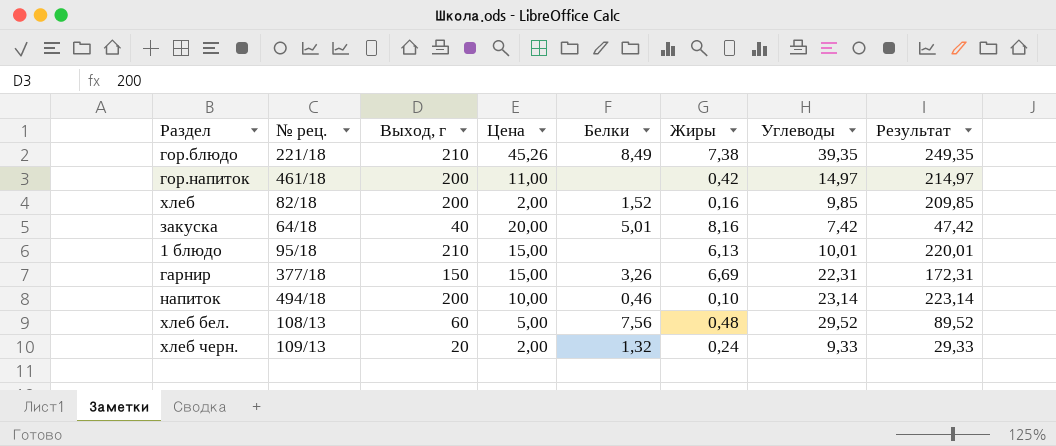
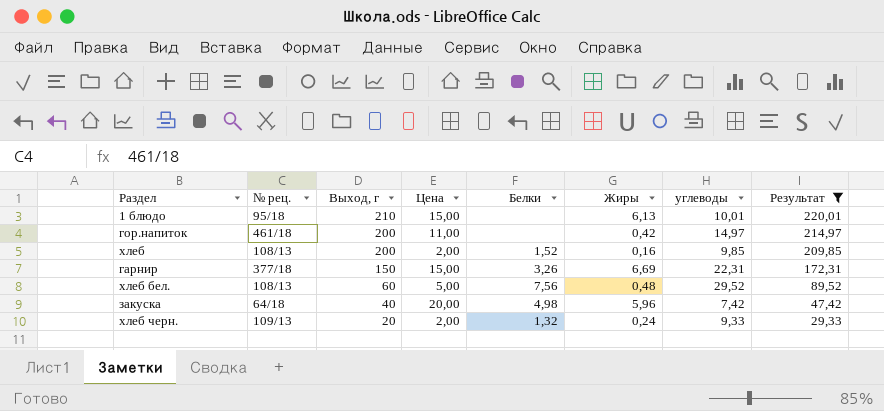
filter: none -> Результат <= 220,01
row order: none -> Выход, г descending
column name: Углеводы -> углеводы
хлеб | № рец.: 82/18 -> 108/13
закуска | Белки: 5,01 -> 4,98
закуска | Жиры: 8,16 -> 5,96

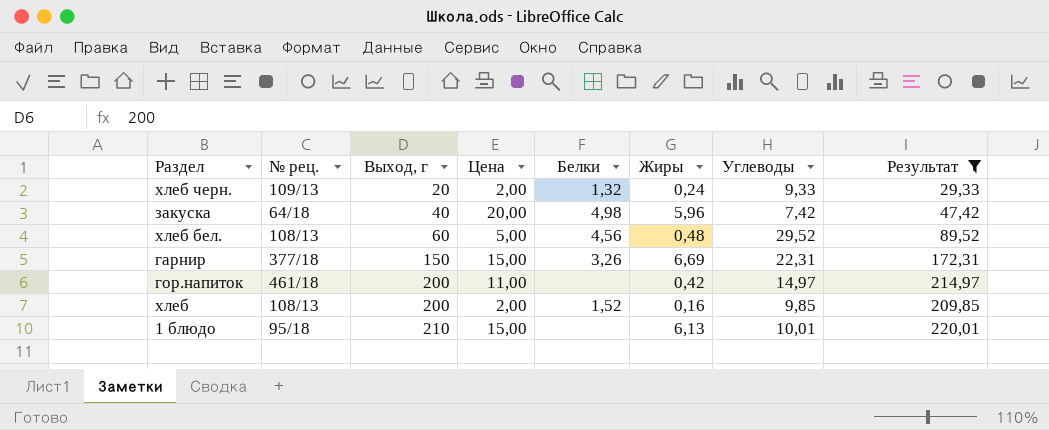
row order: Выход, г descending -> Выход, г ascending
column name: углеводы -> Углеводы
хлеб бел. | Белки: 7,56 -> 4,56

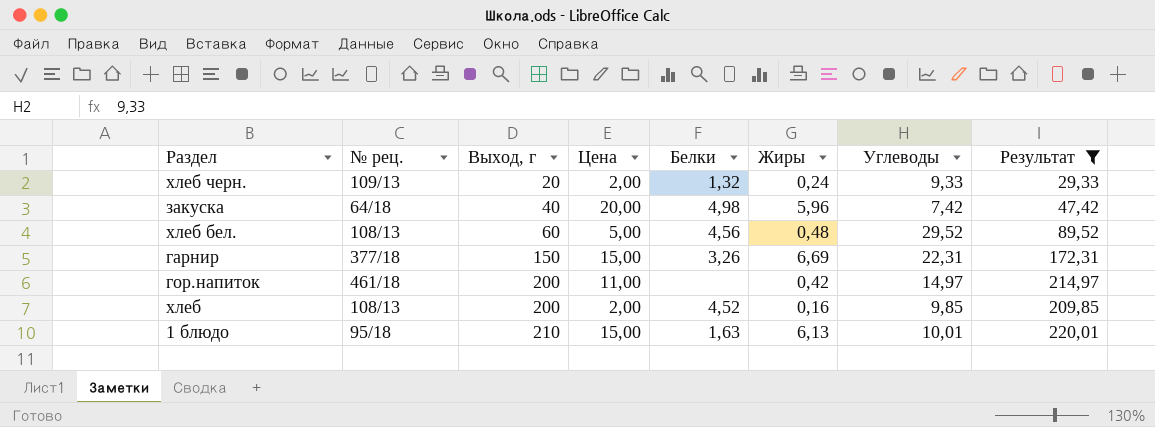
хлеб | Белки: 1,52 -> 4,52
1 блюдо | Белки: none -> 1,63

